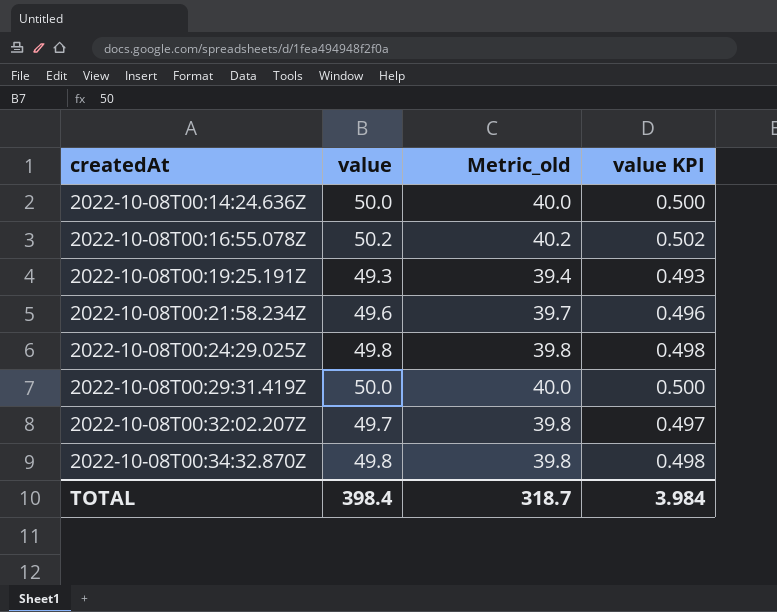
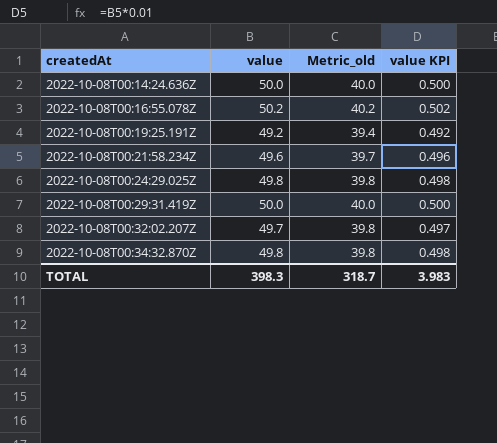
2022-10-08T00:19:25.191Z | value: 49.3 -> 49.2
2022-10-08T00:19:25.191Z | value KPI: 0.493 -> 0.492
TOTAL | value: 398.4 -> 398.3
TOTAL | value KPI: 3.984 -> 3.983

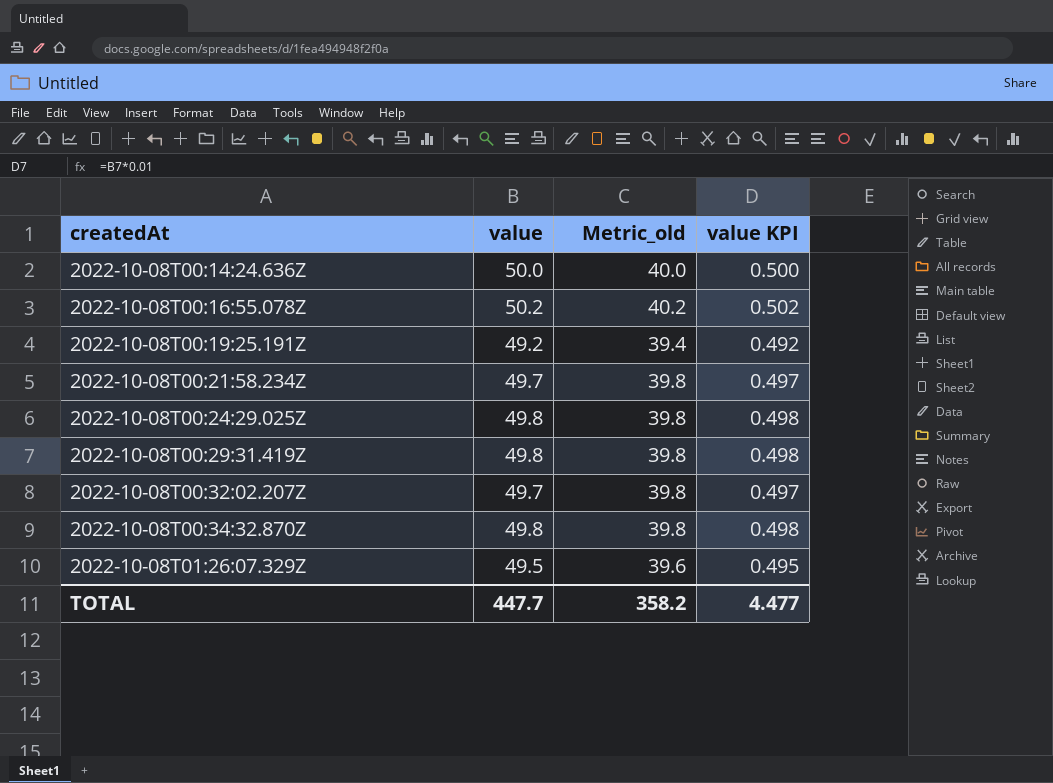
2022-10-08T00:21:58.234Z | value: 49.6 -> 49.7
2022-10-08T00:21:58.234Z | Metric_old: 39.7 -> 39.8
2022-10-08T00:21:58.234Z | value KPI: 0.496 -> 0.497
2022-10-08T00:29:31.419Z | value: 50.0 -> 49.8
2022-10-08T00:29:31.419Z | Metric_old: 40.0 -> 39.8
2022-10-08T00:29:31.419Z | value KPI: 0.500 -> 0.498
row 2022-10-08T01:26:07.329Z: none -> 49.5 | 39.6 | 0.495
TOTAL | value: 398.3 -> 447.7
TOTAL | Metric_old: 318.7 -> 358.2
TOTAL | value KPI: 3.983 -> 4.477

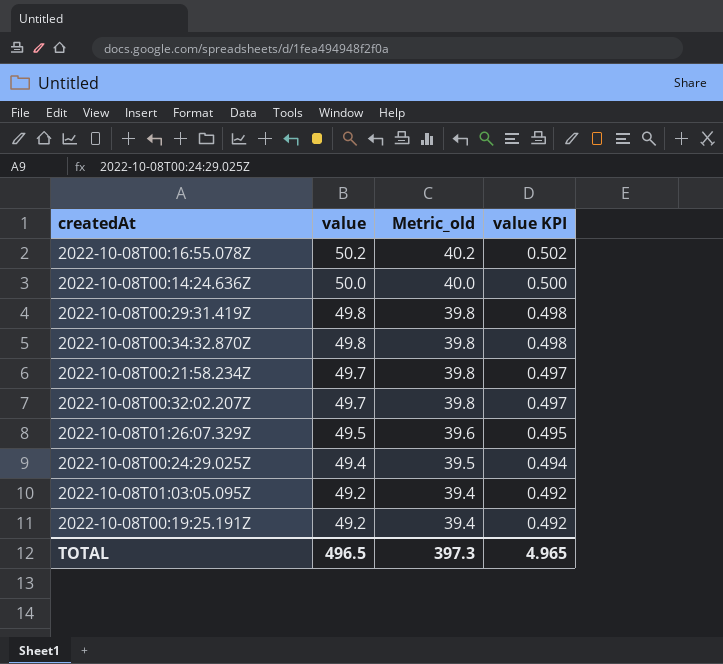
row order: createdAt ascending -> value descending
2022-10-08T00:24:29.025Z | value: 49.8 -> 49.4
2022-10-08T00:24:29.025Z | Metric_old: 39.8 -> 39.5
2022-10-08T00:24:29.025Z | value KPI: 0.498 -> 0.494
row 2022-10-08T01:03:05.095Z: none -> 49.2 | 39.4 | 0.492
TOTAL | value: 447.7 -> 496.5
TOTAL | Metric_old: 358.2 -> 397.3
TOTAL | value KPI: 4.477 -> 4.965

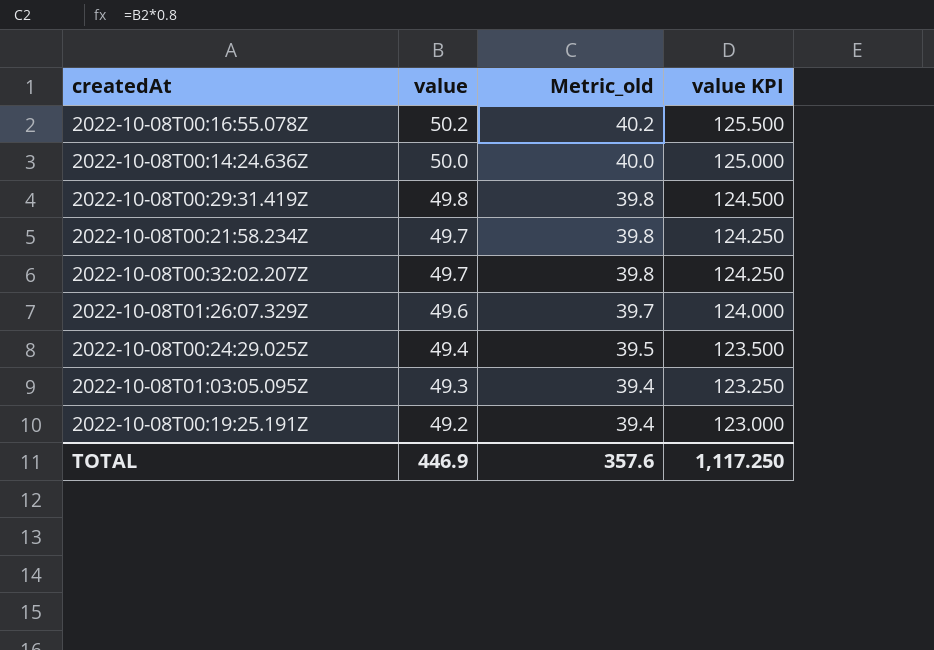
column value KPI | formula: [value] * 0.01 -> [value] * 2.5
row 2022-10-08T00:34:32.870Z: 49.8 | 39.8 | 0.498 -> none
2022-10-08T01:26:07.329Z | value: 49.5 -> 49.6
2022-10-08T01:26:07.329Z | Metric_old: 39.6 -> 39.7
2022-10-08T01:03:05.095Z | value: 49.2 -> 49.3
TOTAL | value: 496.5 -> 446.9
TOTAL | Metric_old: 397.3 -> 357.6
TOTAL | value KPI: 4.965 -> 1,117.250

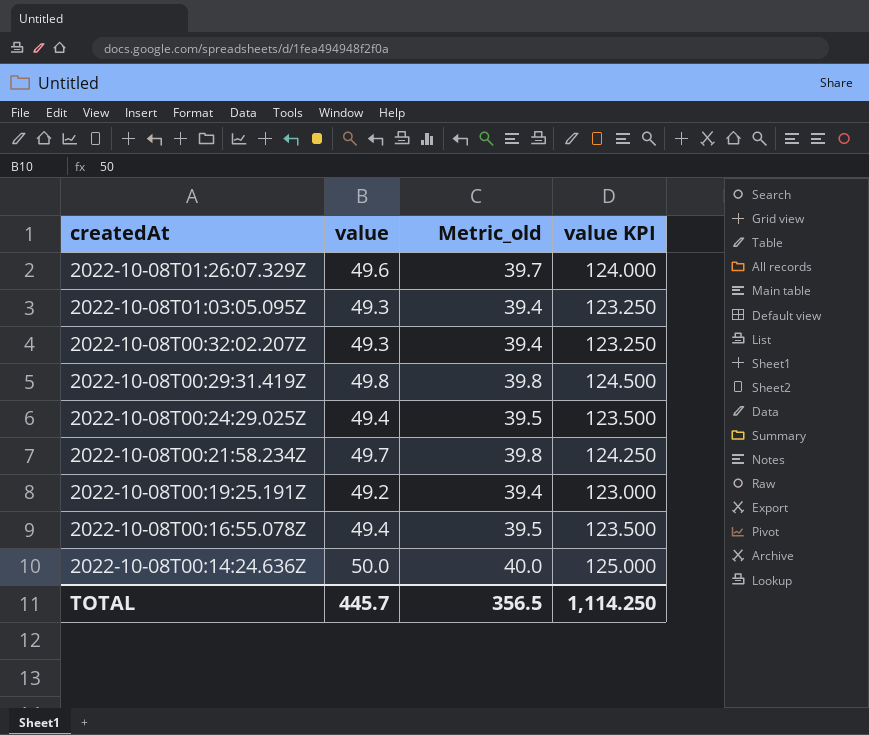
row order: value descending -> createdAt descending
2022-10-08T00:32:02.207Z | value: 49.7 -> 49.3
2022-10-08T00:32:02.207Z | Metric_old: 39.8 -> 39.4
2022-10-08T00:32:02.207Z | value KPI: 124.250 -> 123.250
2022-10-08T00:16:55.078Z | value: 50.2 -> 49.4
2022-10-08T00:16:55.078Z | Metric_old: 40.2 -> 39.5
2022-10-08T00:16:55.078Z | value KPI: 125.500 -> 123.500
TOTAL | value: 446.9 -> 445.7
TOTAL | Metric_old: 357.6 -> 356.5
TOTAL | value KPI: 1,117.250 -> 1,114.250

